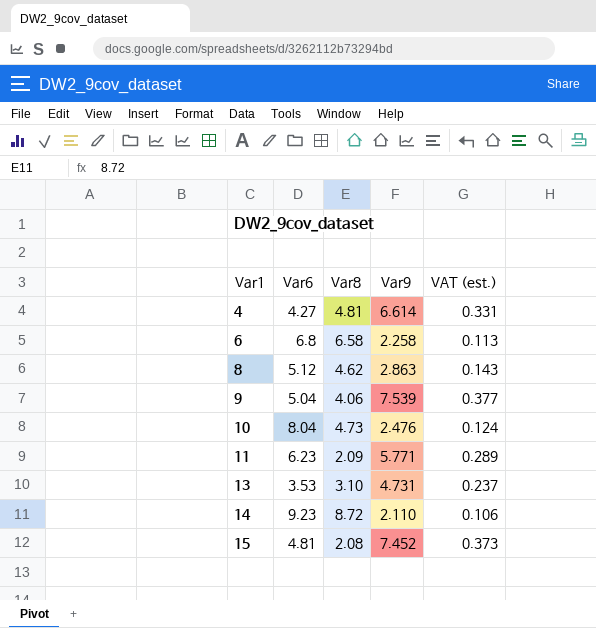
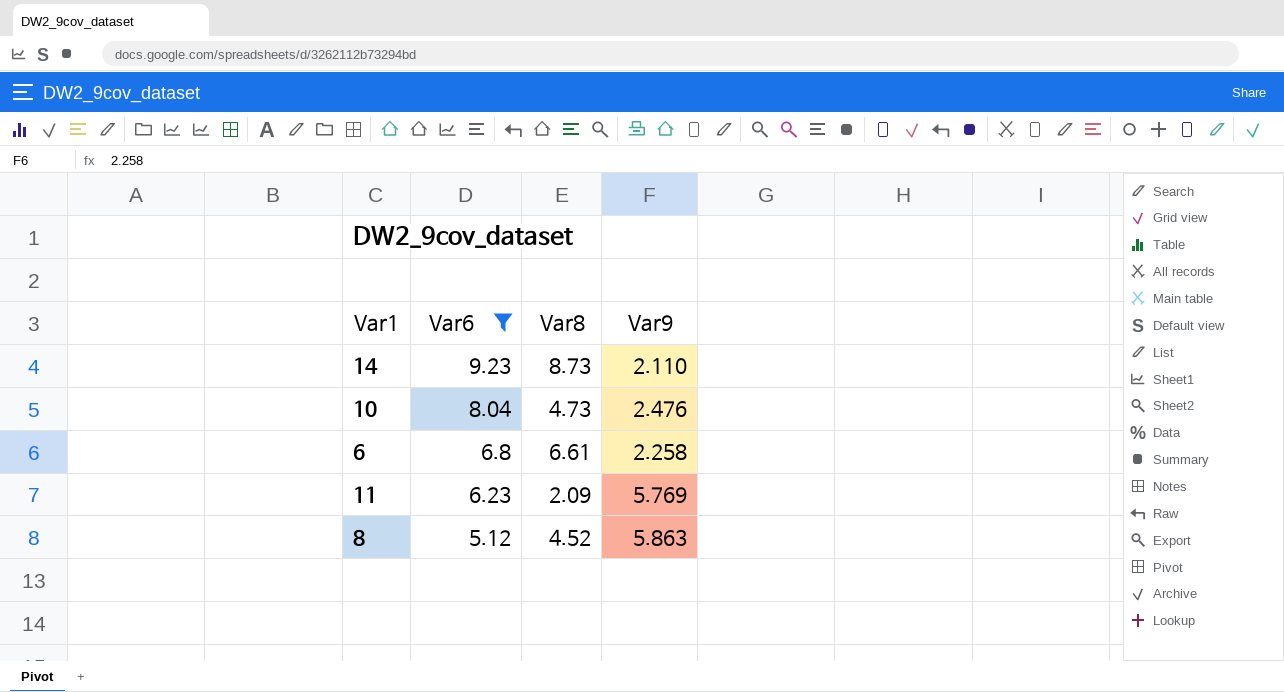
filter: none -> Var6 >= 5.12
row order: Var1 ascending -> Var6 descending
column VAT (est.) | formula: [Var9] * 0.05 -> none
14 | Var8: 8.72 -> 8.73
6 | Var8: 6.58 -> 6.61
11 | Var9: 5.771 -> 5.769
8 | Var8: 4.62 -> 4.52
8 | Var9: 2.863 -> 5.863

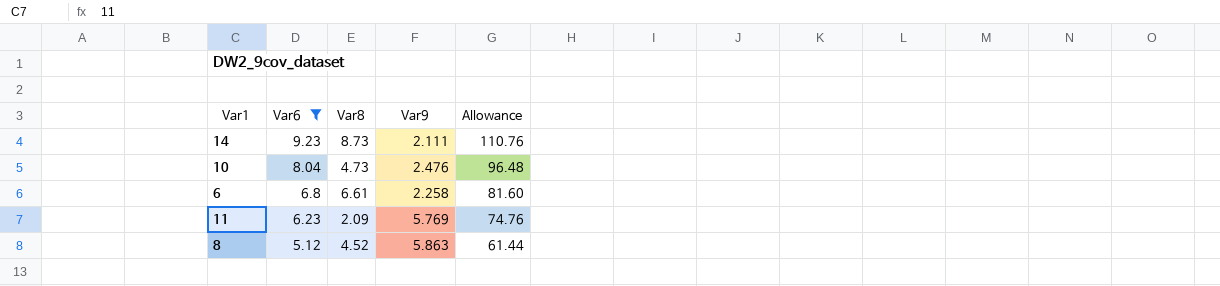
column Allowance | formula: none -> [Var6] * 12
14 | Var9: 2.110 -> 2.111

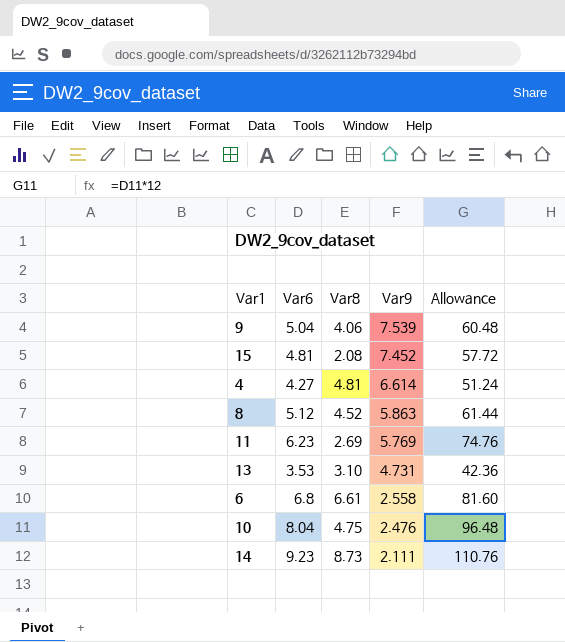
filter: Var6 >= 5.12 -> none
row order: Var6 descending -> Var9 descending
11 | Var8: 2.09 -> 2.69
6 | Var9: 2.258 -> 2.558
10 | Var8: 4.73 -> 4.75

